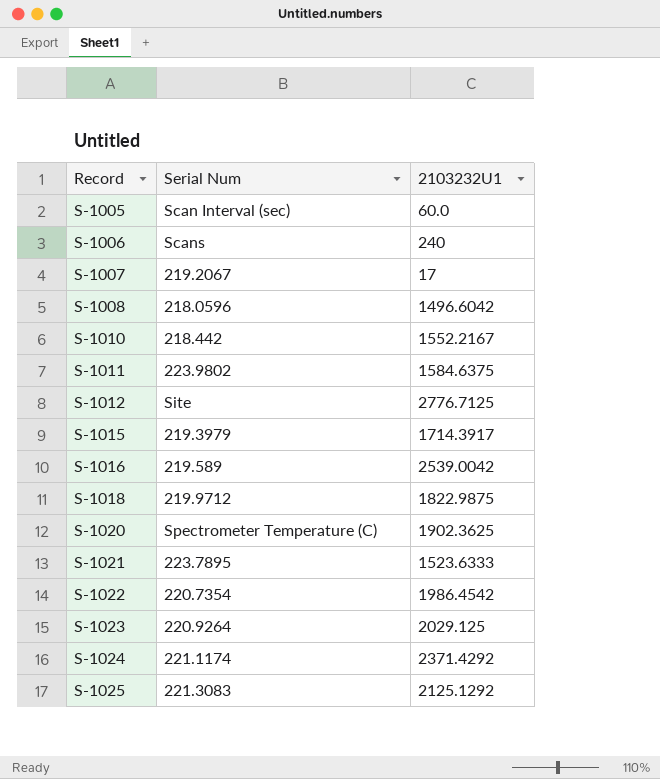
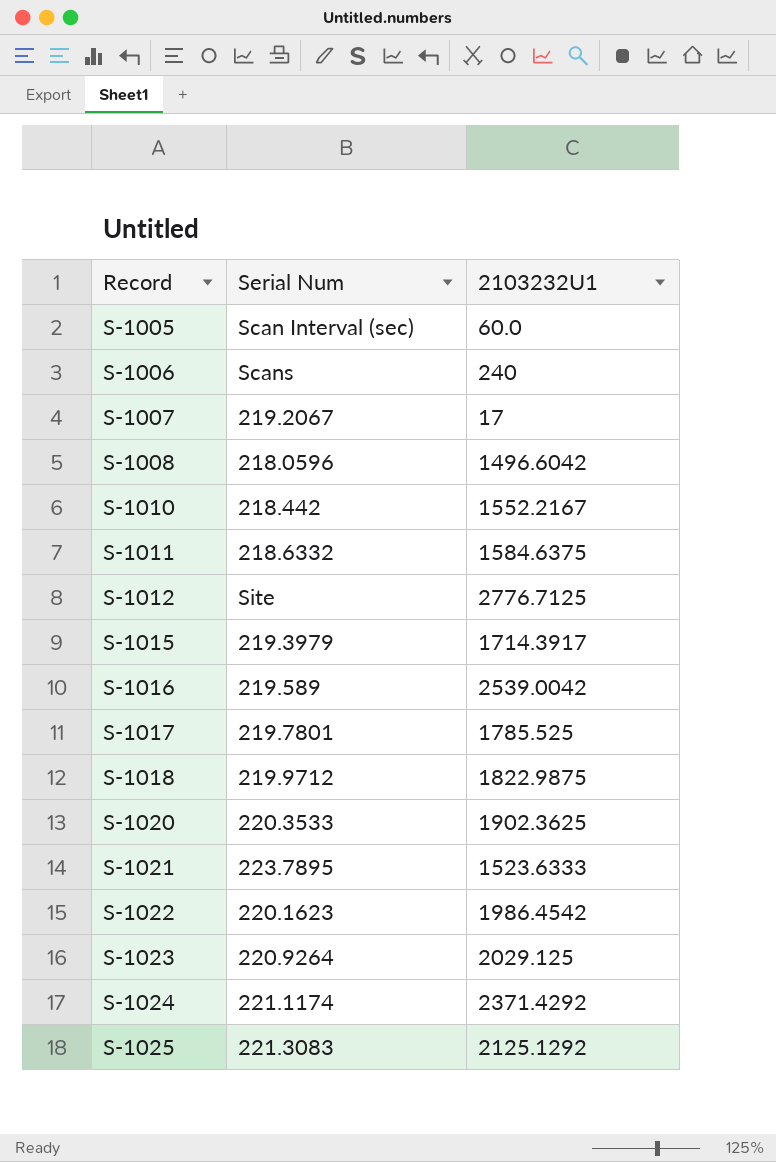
S-1011 | Serial Num: 223.9802 -> 218.6332
row S-1017: none -> 219.7801 | 1785.525
S-1020 | Serial Num: Spectrometer Temperature (C) -> 220.3533
S-1022 | Serial Num: 220.7354 -> 220.1623

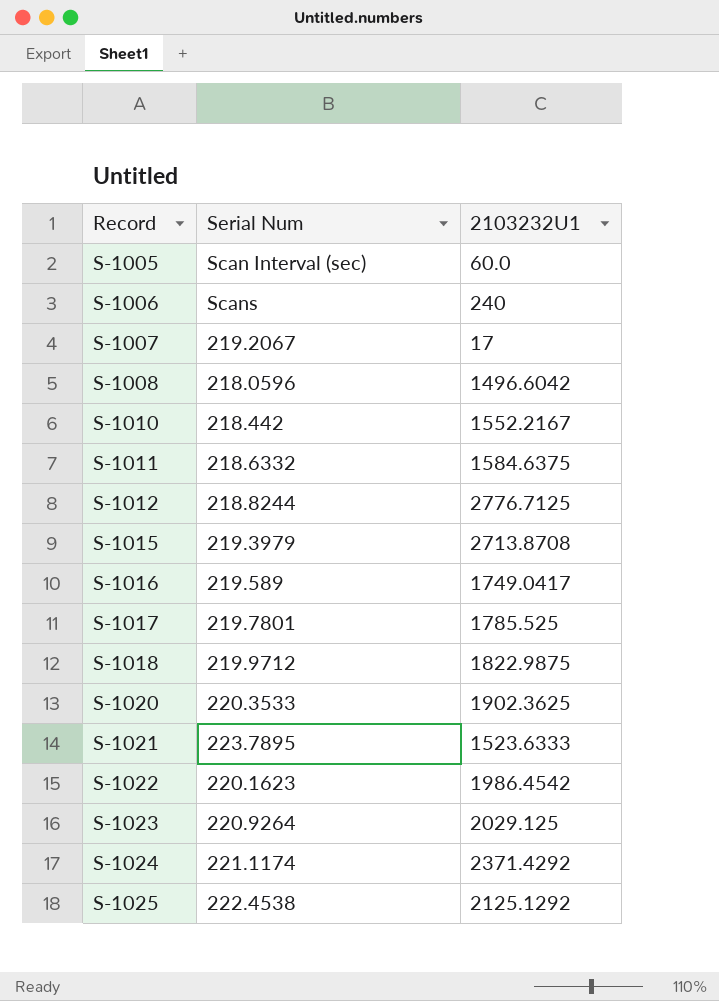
S-1012 | Serial Num: Site -> 218.8244
S-1015 | 2103232U1: 1714.3917 -> 2713.8708
S-1016 | 2103232U1: 2539.0042 -> 1749.0417
S-1025 | Serial Num: 221.3083 -> 222.4538

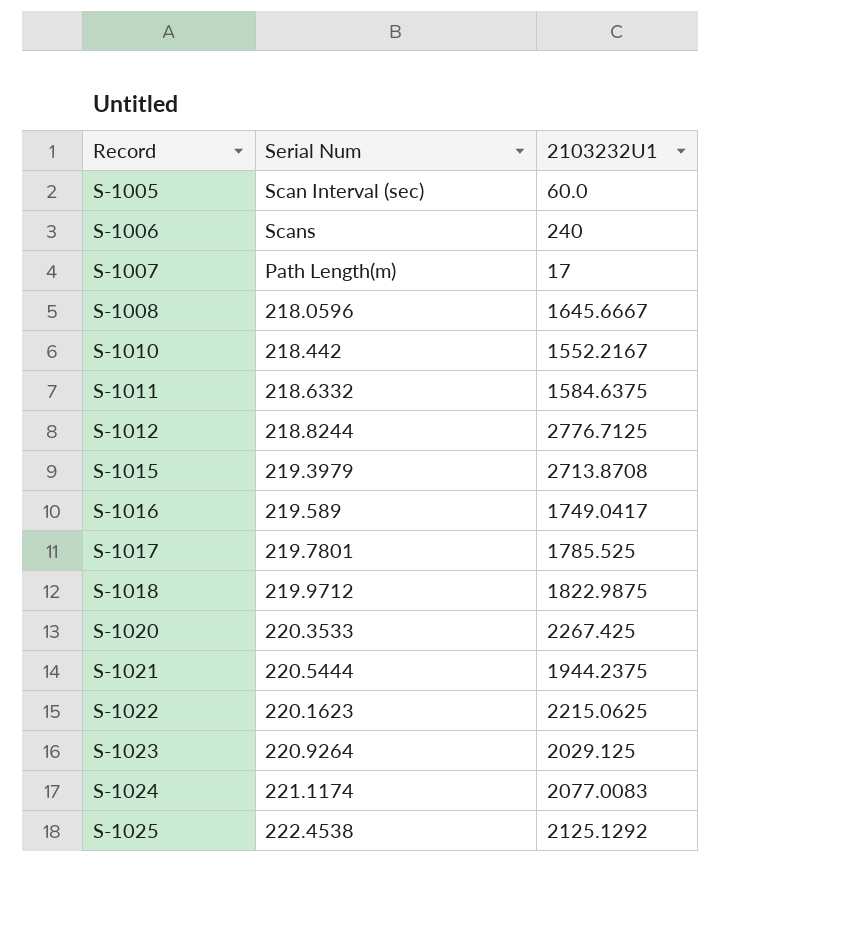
S-1007 | Serial Num: 219.2067 -> Path Length(m)
S-1008 | 2103232U1: 1496.6042 -> 1645.6667
S-1020 | 2103232U1: 1902.3625 -> 2267.425
S-1021 | Serial Num: 223.7895 -> 220.5444
S-1021 | 2103232U1: 1523.6333 -> 1944.2375
S-1022 | 2103232U1: 1986.4542 -> 2215.0625
S-1024 | 2103232U1: 2371.4292 -> 2077.0083

